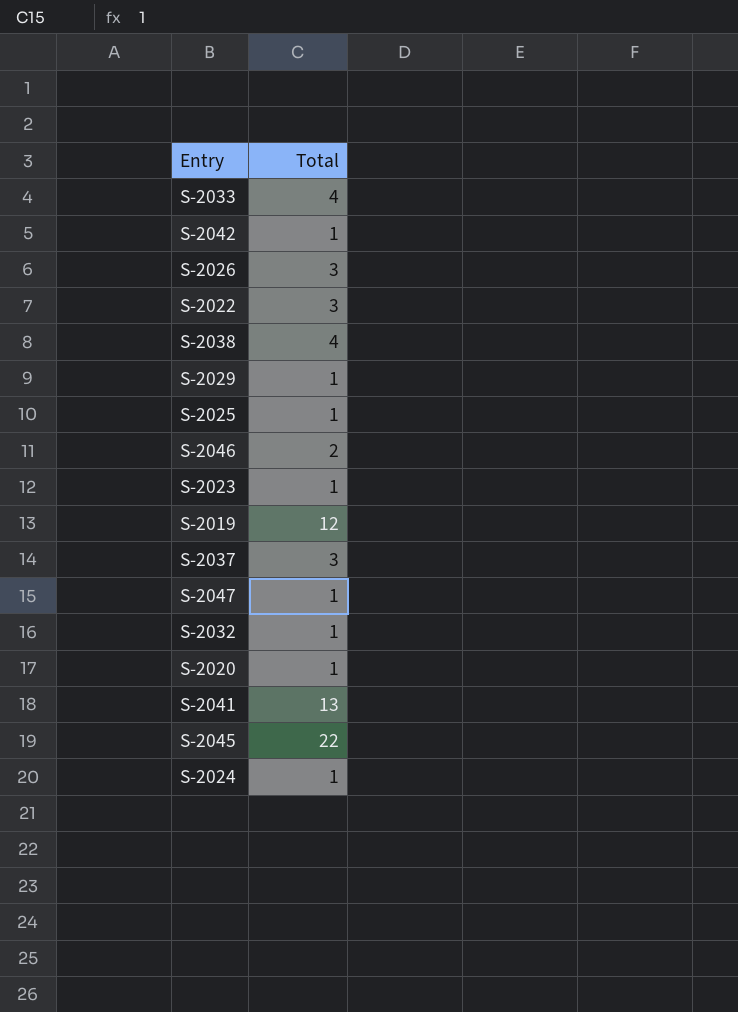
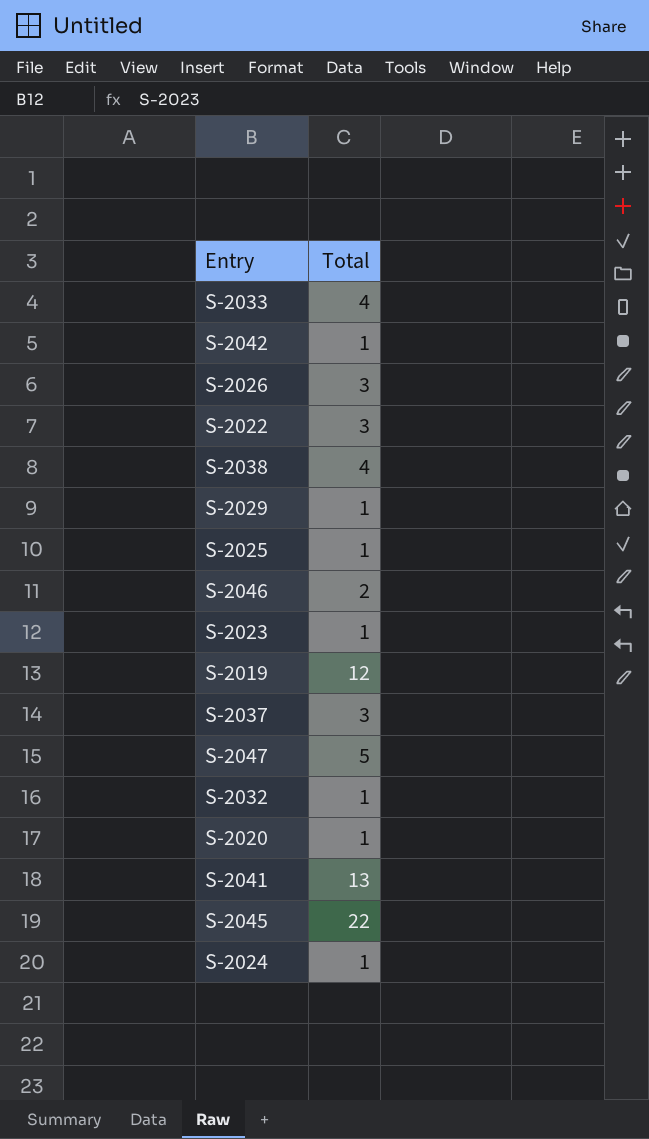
S-2047 | Total: 1 -> 5

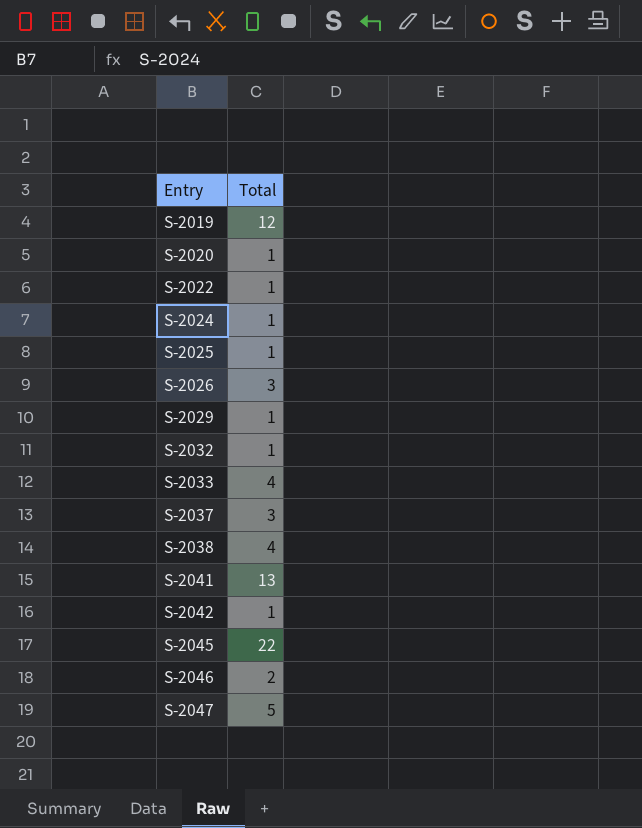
row order: none -> Entry ascending
row S-2023: 1 -> none
S-2022 | Total: 3 -> 1

